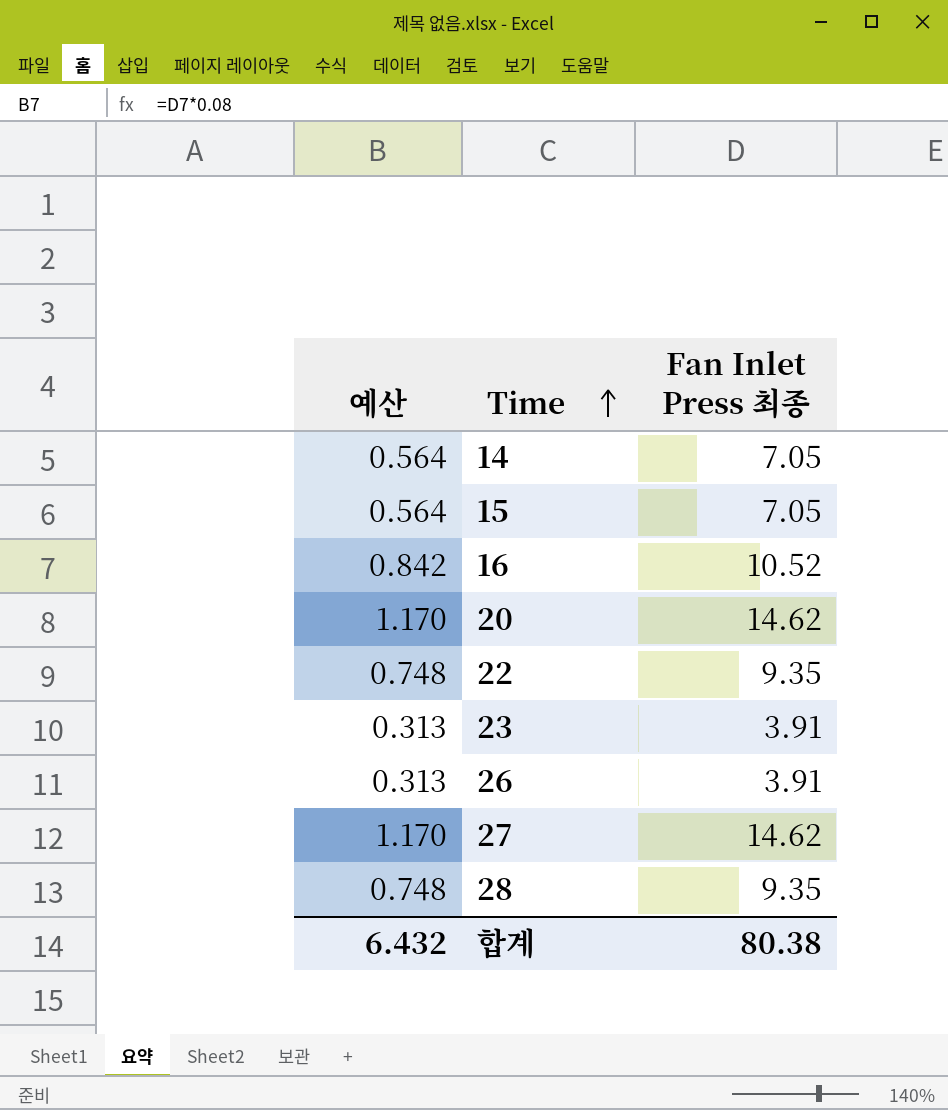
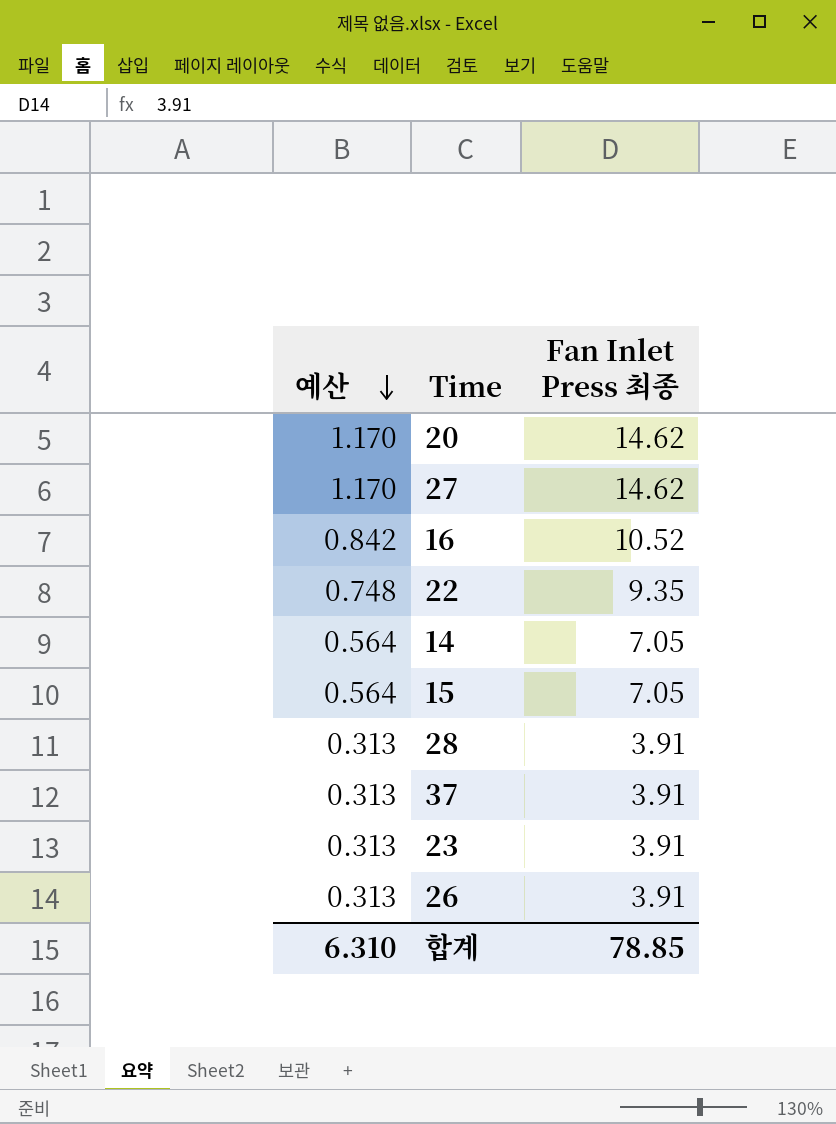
row order: Time ascending -> 예산 descending
28 | 예산: 0.748 -> 0.313
28 | Fan Inlet Press 최종: 9.35 -> 3.91
row 37: none -> 0.313 | 3.91
합계 | 예산: 6.432 -> 6.310
합계 | Fan Inlet Press 최종: 80.38 -> 78.85

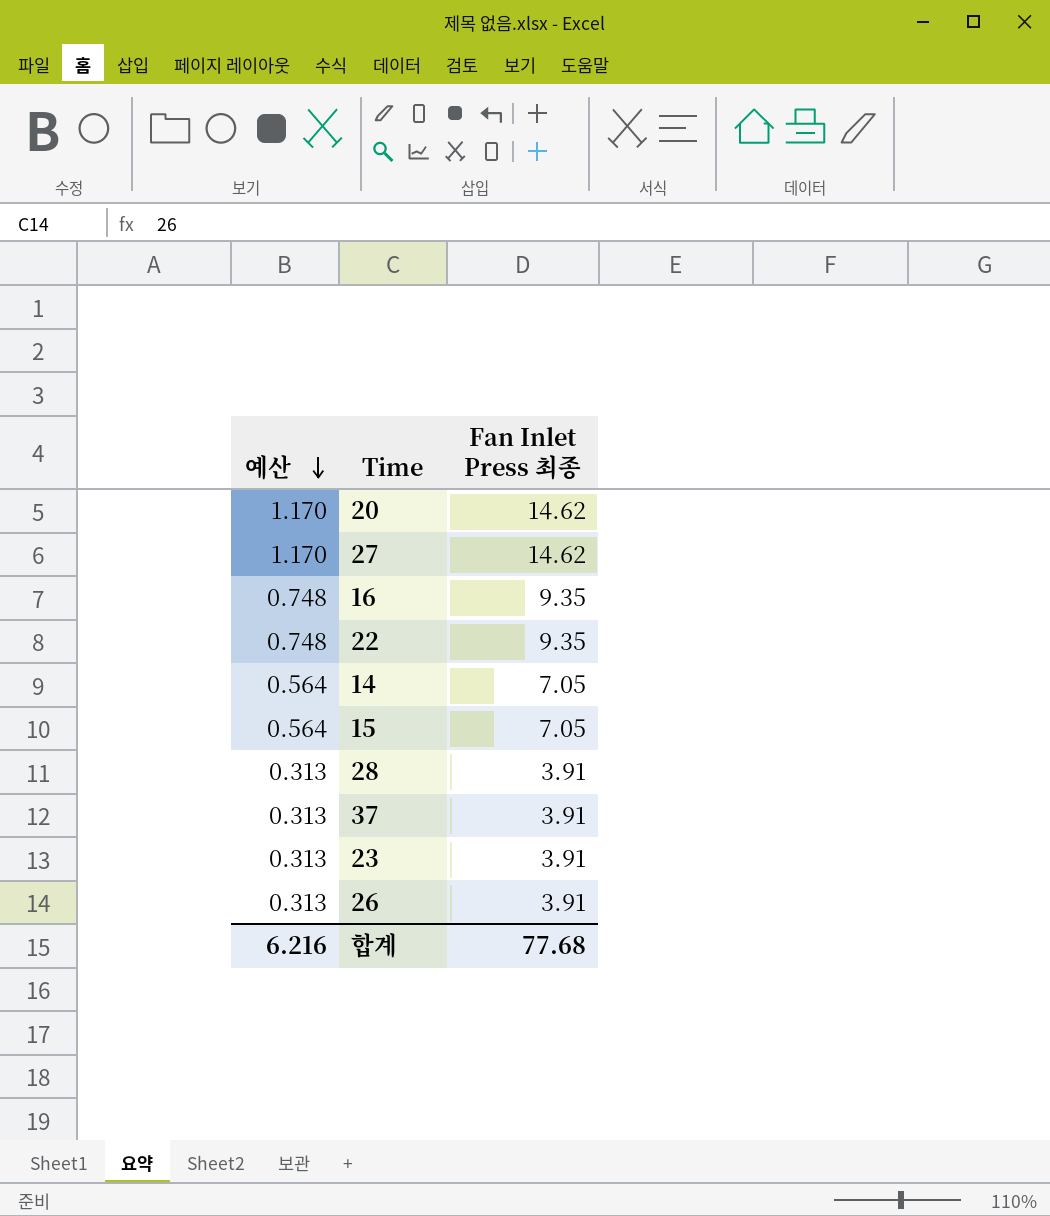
16 | 예산: 0.842 -> 0.748
16 | Fan Inlet Press 최종: 10.52 -> 9.35
합계 | 예산: 6.310 -> 6.216
합계 | Fan Inlet Press 최종: 78.85 -> 77.68

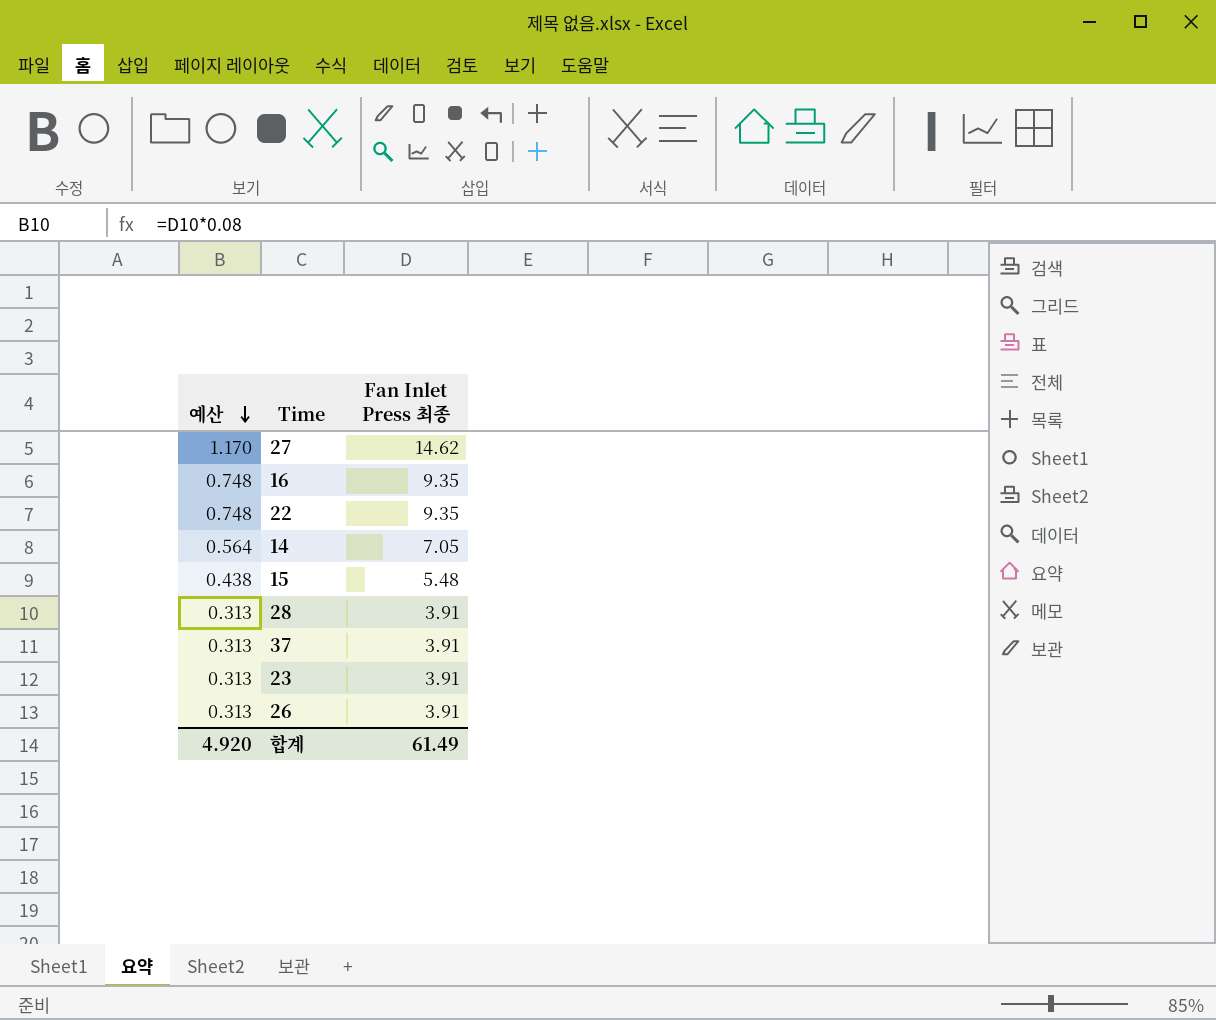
row 20: 1.170 | 14.62 -> none
15 | 예산: 0.564 -> 0.438
15 | Fan Inlet Press 최종: 7.05 -> 5.48
합계 | 예산: 6.216 -> 4.920
합계 | Fan Inlet Press 최종: 77.68 -> 61.49

